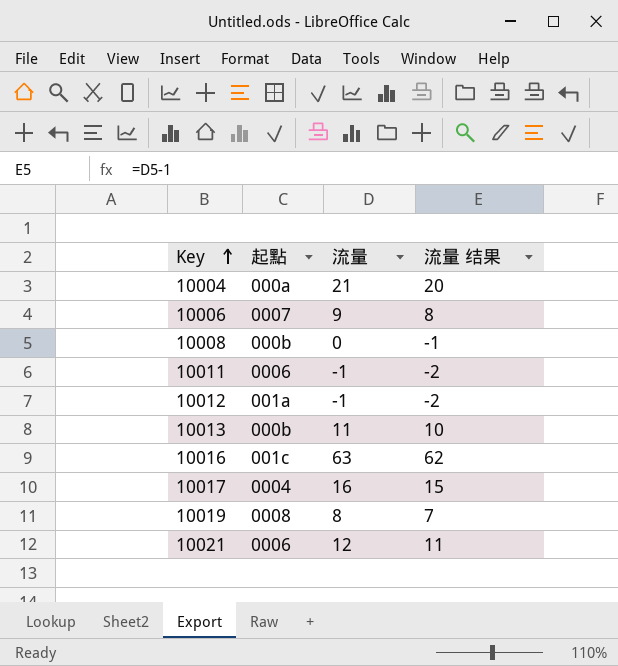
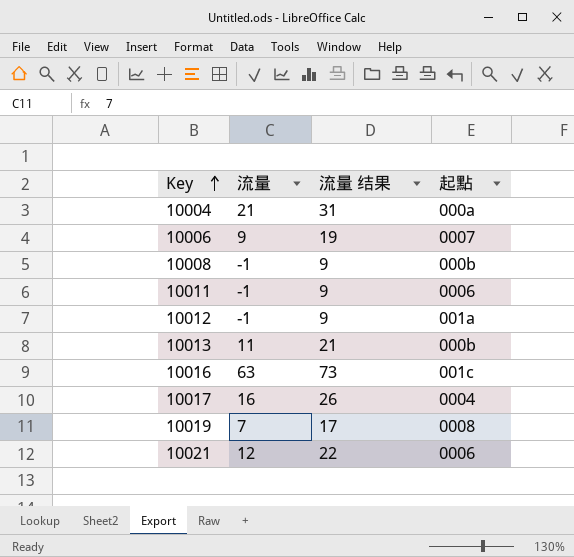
column 流量 结果 | formula: [流量] - 1 -> [流量] + 10
column 起點 | position: 2 -> 4
10008 | 流量: 0 -> -1
10019 | 流量: 8 -> 7

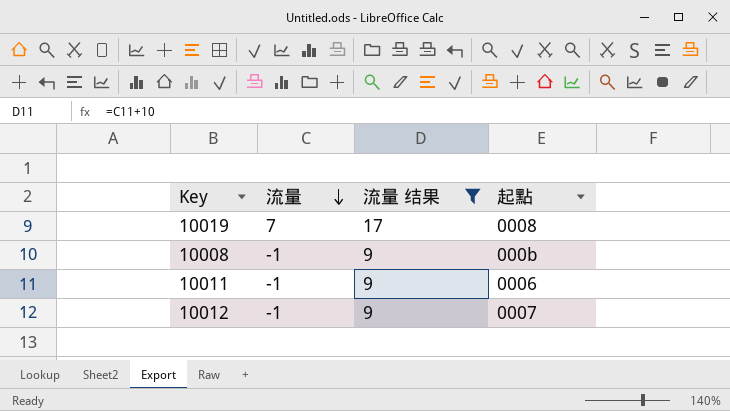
filter: none -> 流量 结果 <= 17
row order: Key ascending -> 流量 descending
10012 | 起點: 001a -> 0007

